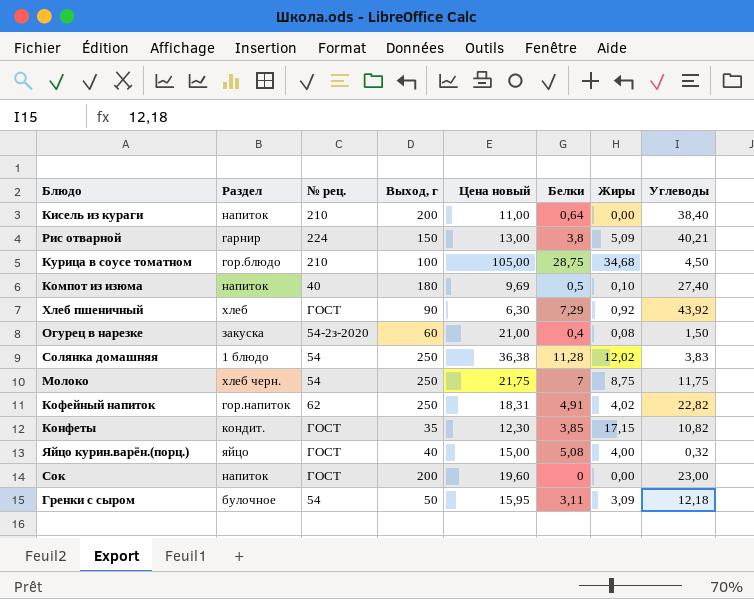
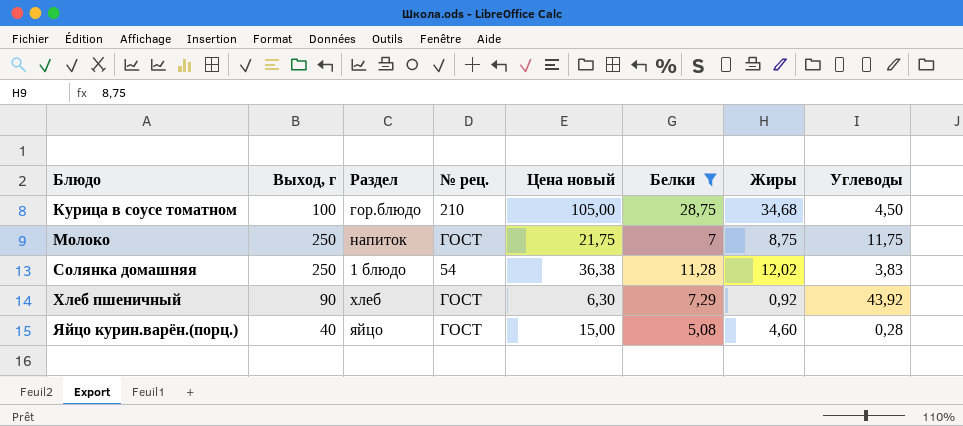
filter: none -> Белки >= 5,08
row order: none -> Блюдо ascending
column Выход, г | position: 4 -> 2
Молоко | Раздел: хлеб черн. -> напиток
Молоко | № рец.: 54 -> ГОСТ
Яйцо курин.варён.(порц.) | Жиры: 4,00 -> 4,60
Яйцо курин.варён.(порц.) | Углеводы: 0,32 -> 0,28

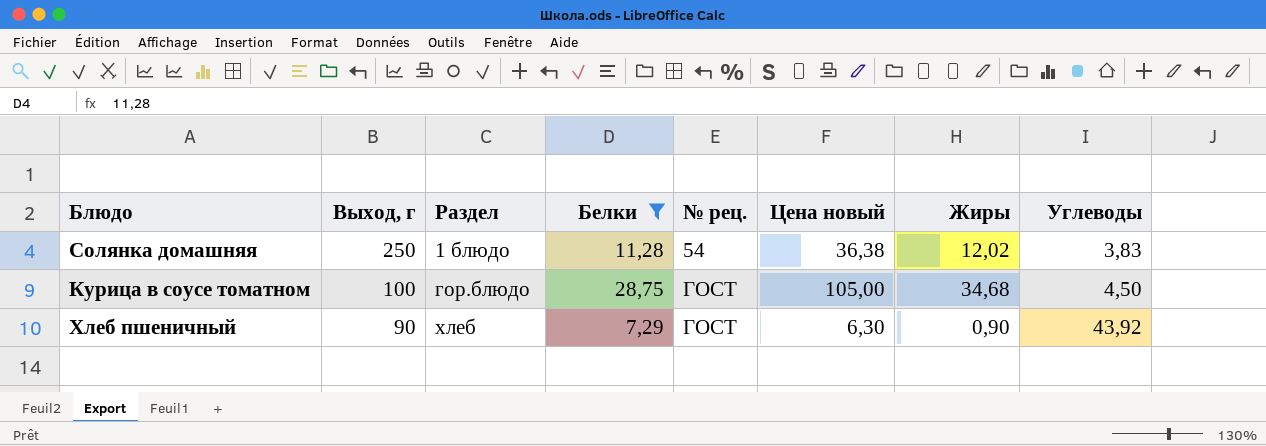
row order: Блюдо ascending -> Выход, г descending
column Белки | position: 6 -> 4
row Молоко: 250 | напиток | ГОСТ | 21,75 | 7 | 8,75 | 11,75 -> none
row Яйцо курин.варён.(порц.): 40 | яйцо | ГОСТ | 15,00 | 5,08 | 4,60 | 0,28 -> none
Курица в соусе томатном | № рец.: 210 -> ГОСТ
Хлеб пшеничный | Жиры: 0,92 -> 0,90

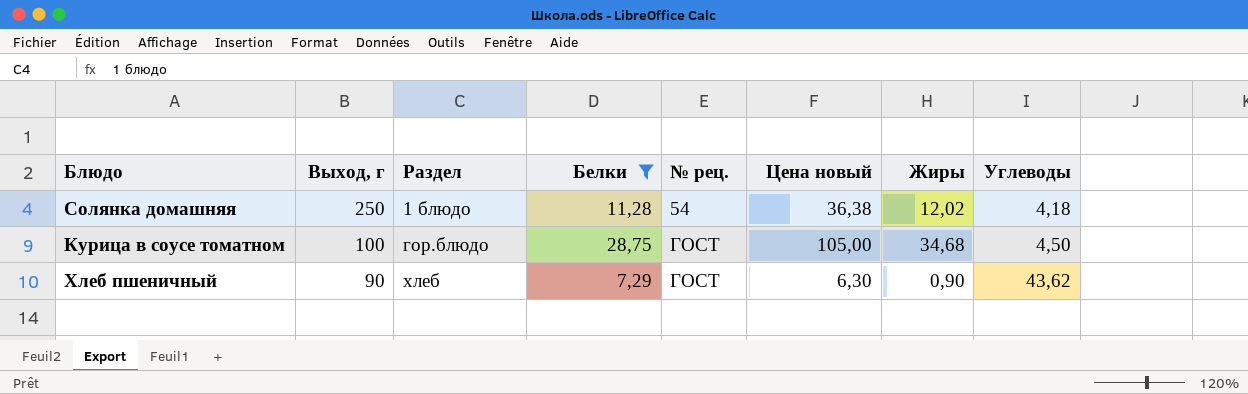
Солянка домашняя | Углеводы: 3,83 -> 4,18
Хлеб пшеничный | Углеводы: 43,92 -> 43,62

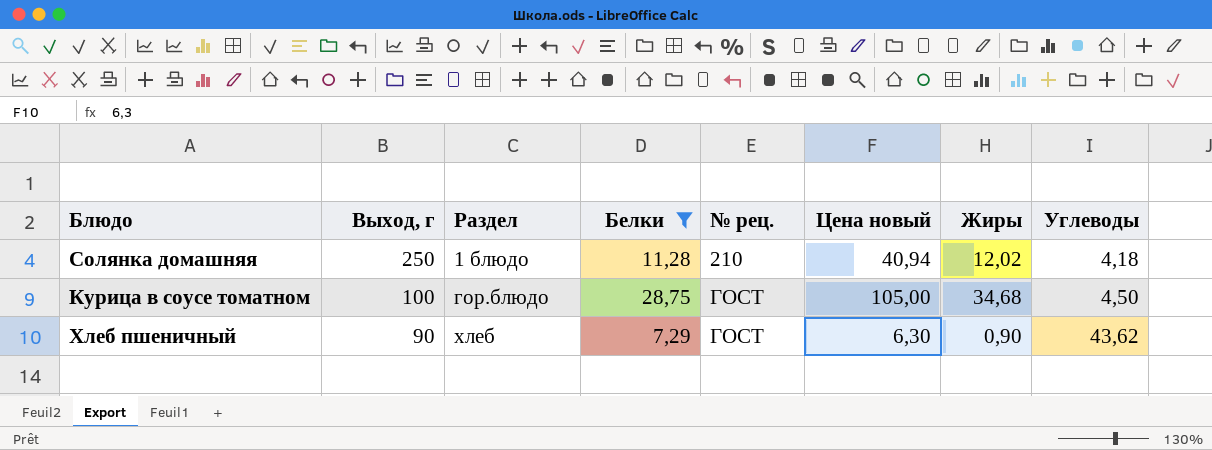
Солянка домашняя | № рец.: 54 -> 210
Солянка домашняя | Цена новый: 36,38 -> 40,94

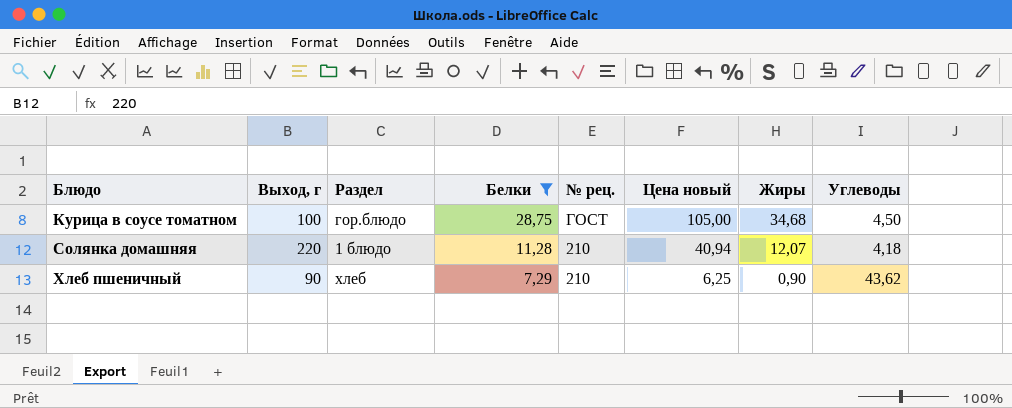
row order: Выход, г descending -> Блюдо ascending
Солянка домашняя | Выход, г: 250 -> 220
Солянка домашняя | Жиры: 12,02 -> 12,07
Хлеб пшеничный | № рец.: ГОСТ -> 210
Хлеб пшеничный | Цена новый: 6,30 -> 6,25

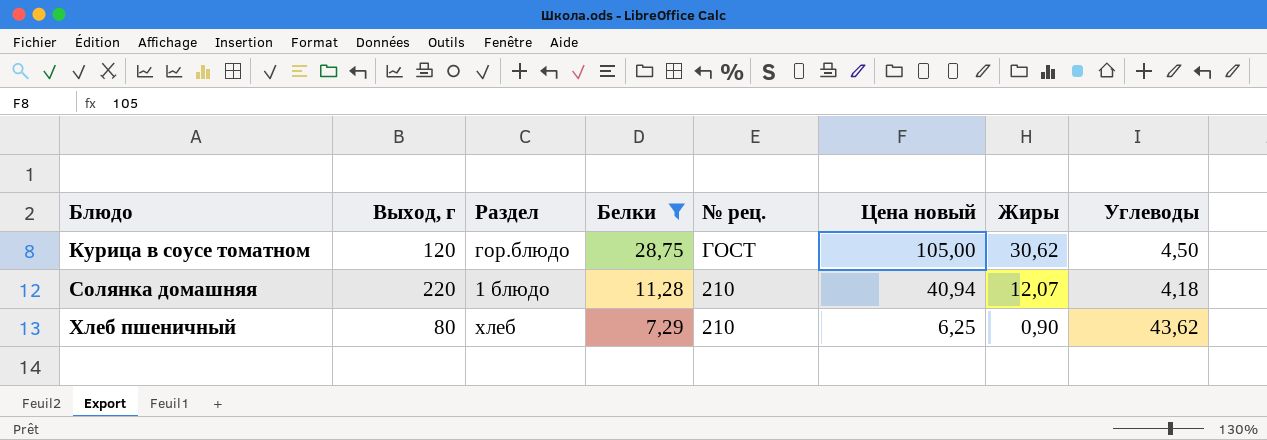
Курица в соусе томатном | Выход, г: 100 -> 120
Курица в соусе томатном | Жиры: 34,68 -> 30,62
Хлеб пшеничный | Выход, г: 90 -> 80

